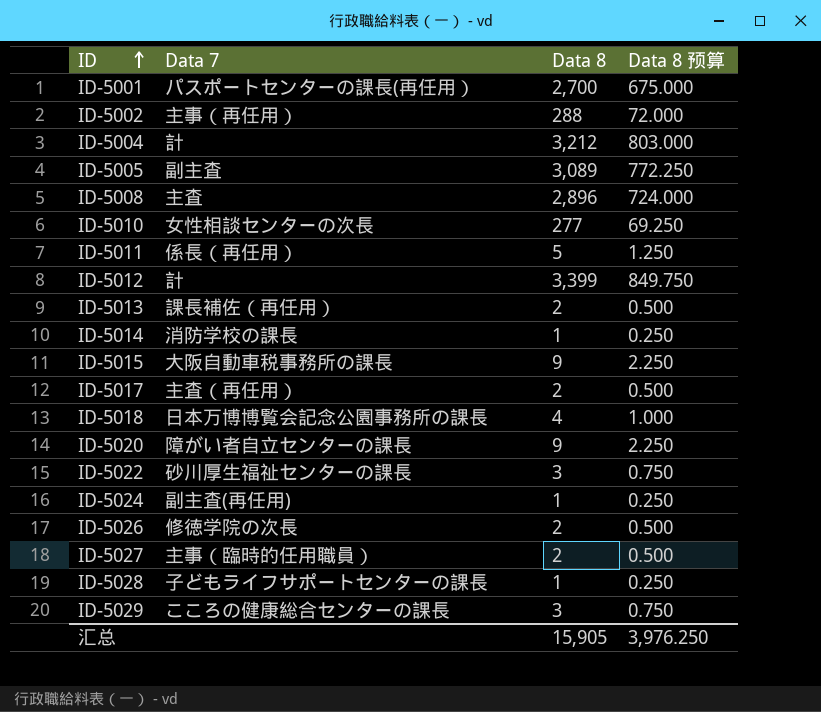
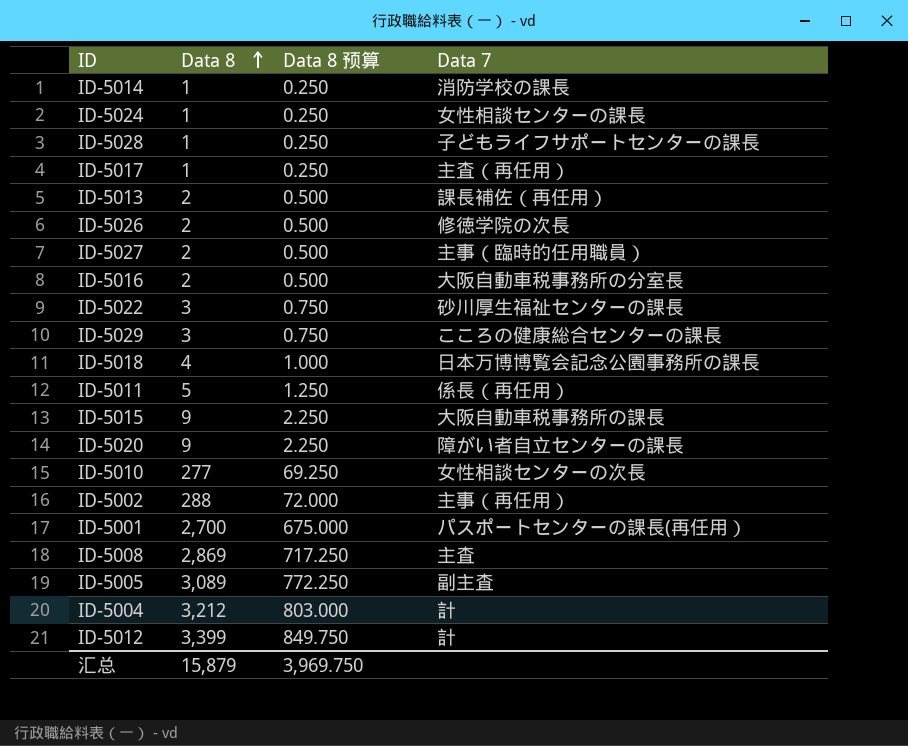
row order: ID ascending -> Data 8 ascending
column Data 7 | position: 2 -> 4
ID-5024 | Data 7: 副主査(再任用) -> 女性相談センターの課長
ID-5017 | Data 8: 2 -> 1
ID-5017 | Data 8 预算: 0.500 -> 0.250
row ID-5016: none -> 2 | 0.500 | 大阪自動車税事務所の分室長
ID-5008 | Data 8: 2,896 -> 2,869
ID-5008 | Data 8 预算: 724.000 -> 717.250
汇总 | Data 8: 15,905 -> 15,879
汇总 | Data 8 预算: 3,976.250 -> 3,969.750

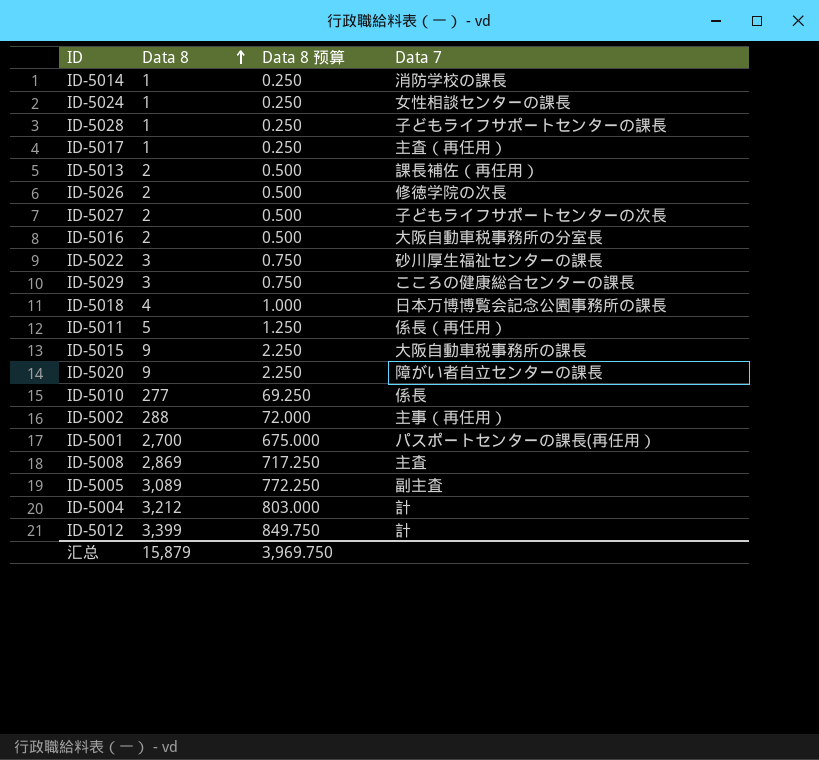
ID-5027 | Data 7: 主事（臨時的任用職員） -> 子どもライフサポートセンターの次長
ID-5010 | Data 7: 女性相談センターの次長 -> 係長

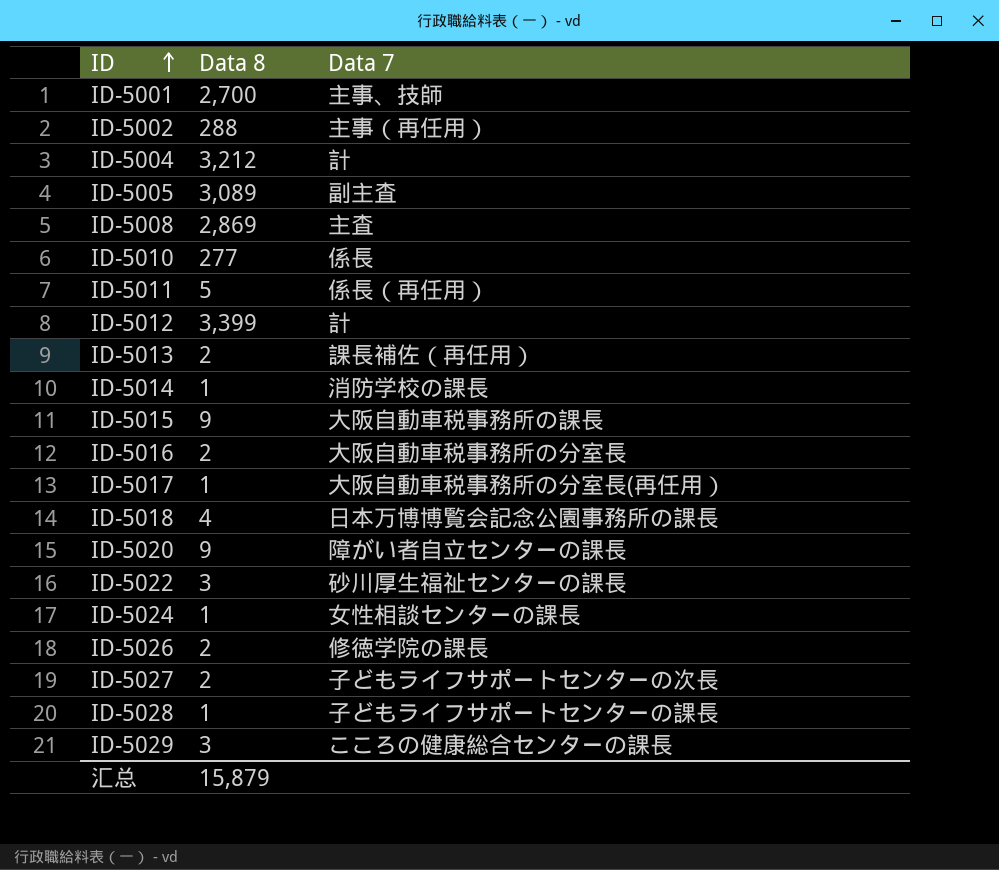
row order: Data 8 ascending -> ID ascending
column Data 8 预算 | formula: [Data 8] * 0.25 -> none
ID-5001 | Data 7: パスポートセンターの課長(再任用） -> 主事、技師
ID-5017 | Data 7: 主査（再任用） -> 大阪自動車税事務所の分室長(再任用）
ID-5026 | Data 7: 修徳学院の次長 -> 修徳学院の課長

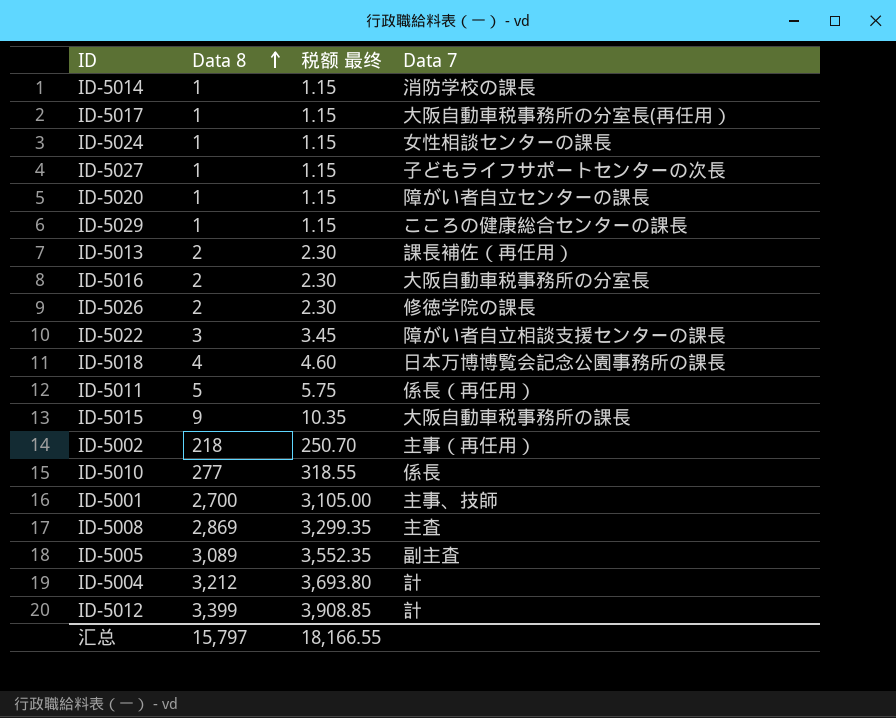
row order: ID ascending -> Data 8 ascending
column 税额 最终 | formula: none -> [Data 8] * 1.15
row ID-5028: 1 | 子どもライフサポートセンターの課長 -> none
ID-5027 | Data 8: 2 -> 1
ID-5020 | Data 8: 9 -> 1
ID-5029 | Data 8: 3 -> 1
ID-5022 | Data 7: 砂川厚生福祉センターの課長 -> 障がい者自立相談支援センターの課長
ID-5002 | Data 8: 288 -> 218
汇总 | Data 8: 15,879 -> 15,797

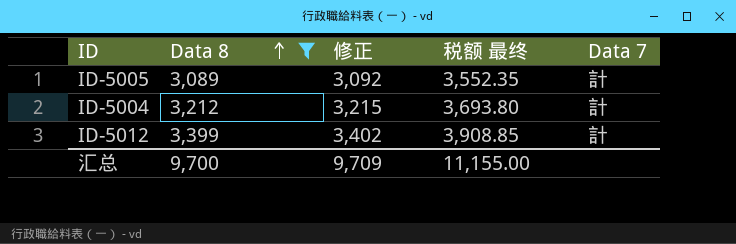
filter: none -> Data 8 >= 3,089
column 修正 | formula: none -> [Data 8] + 3
ID-5005 | Data 7: 副主査 -> 計
汇总 | Data 8: 15,797 -> 9,700
汇总 | 税额 最终: 18,166.55 -> 11,155.00

